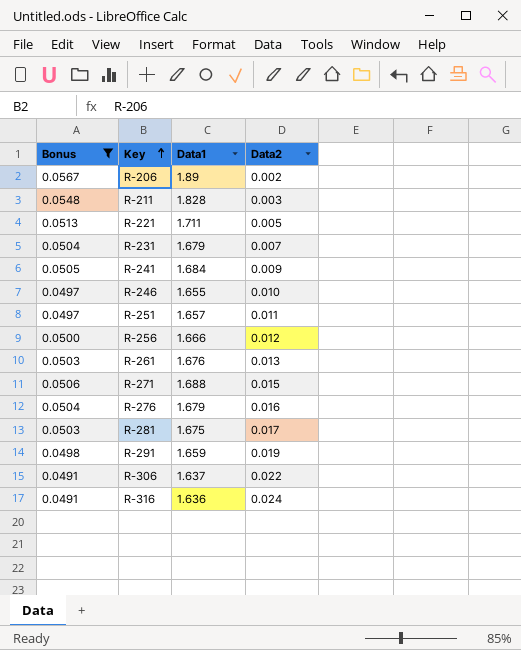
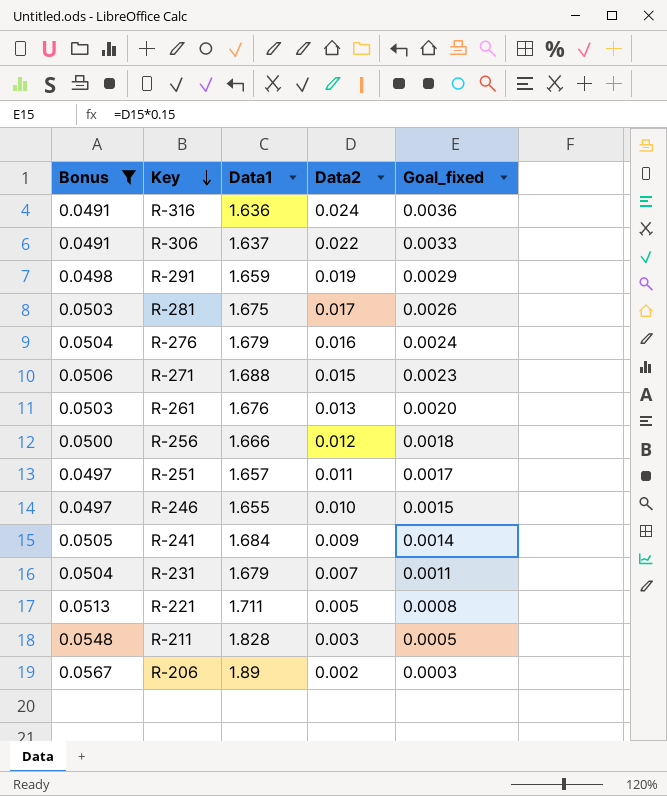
row order: Key ascending -> Key descending
column Goal_fixed | formula: none -> [Data2] * 0.15

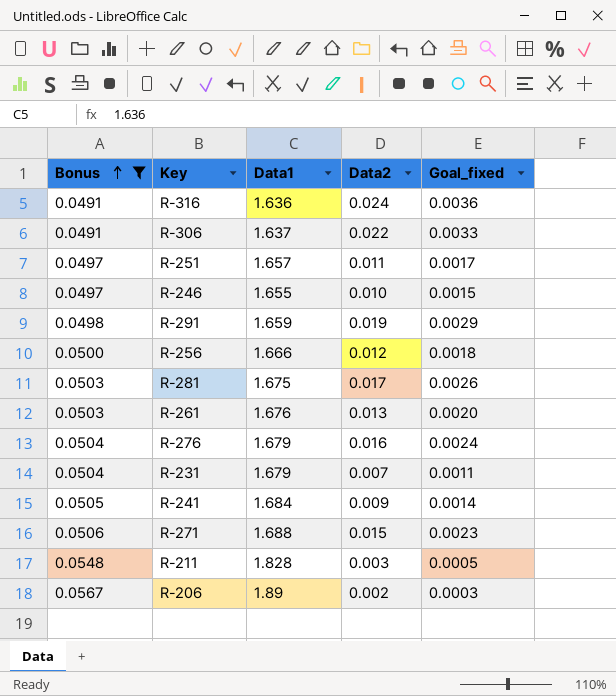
row order: Key descending -> Bonus ascending
row R-221: 0.0513 | 1.711 | 0.005 | 0.0008 -> none

